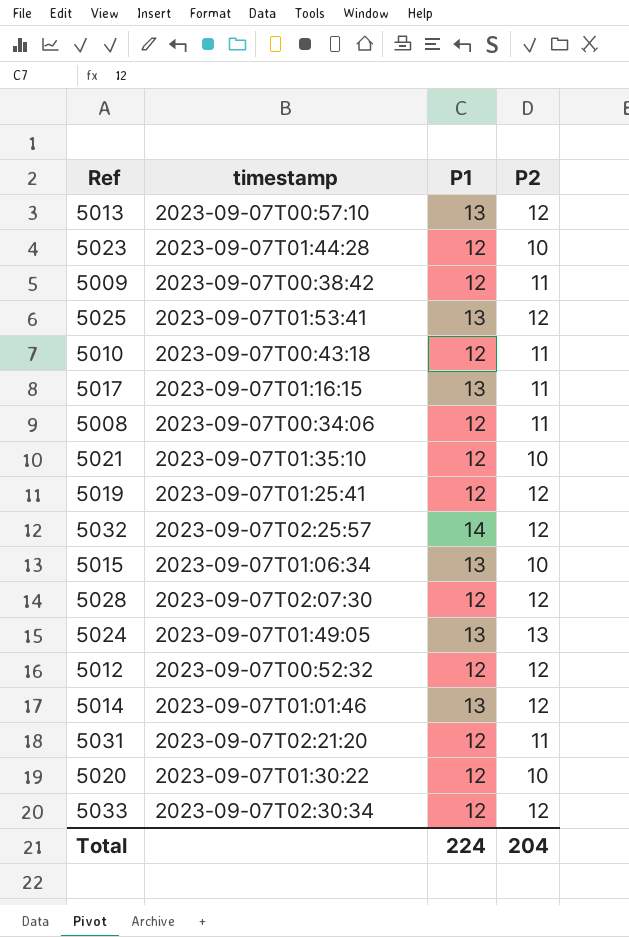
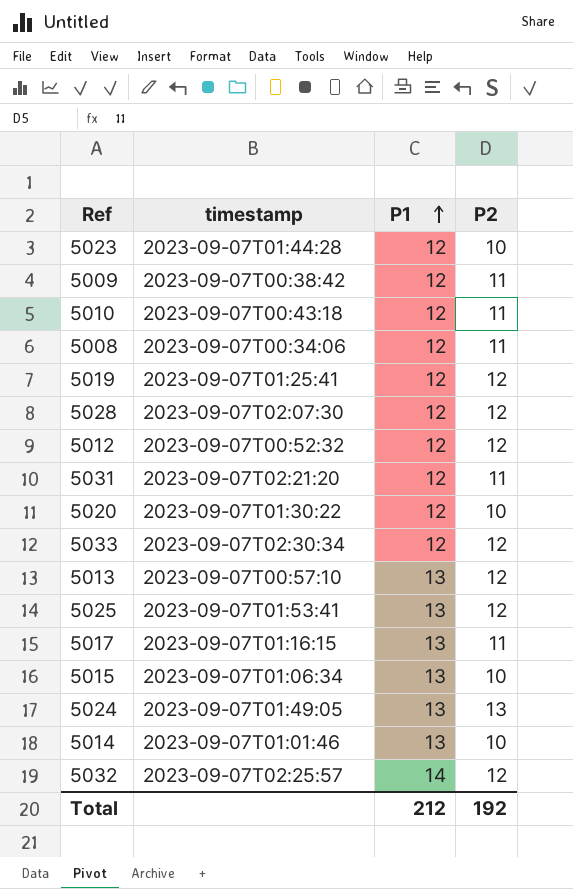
row order: none -> P1 ascending
row 5021: 2023-09-07T01:35:10 | 12 | 10 -> none
5014 | P2: 12 -> 10
Total | P1: 224 -> 212
Total | P2: 204 -> 192

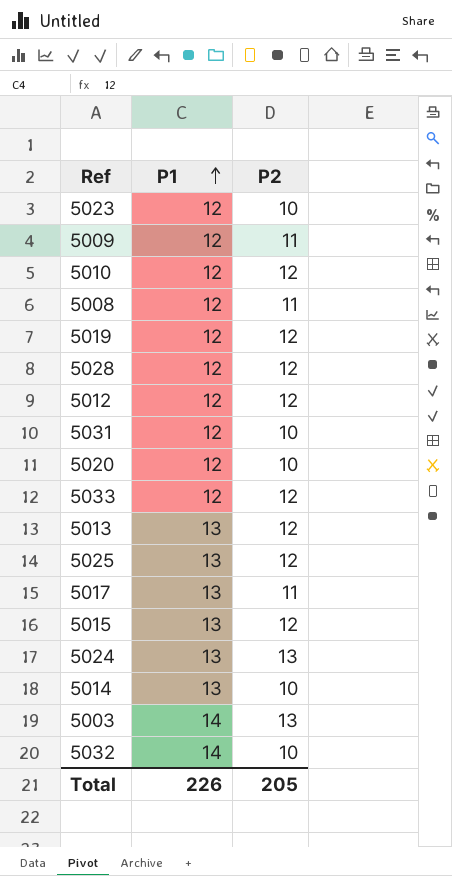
column timestamp | position: 2 -> none
5010 | P2: 11 -> 12
5031 | P2: 11 -> 10
5015 | P2: 10 -> 12
row 5003: none -> 14 | 13
5032 | P2: 12 -> 10
Total | P1: 212 -> 226
Total | P2: 192 -> 205

